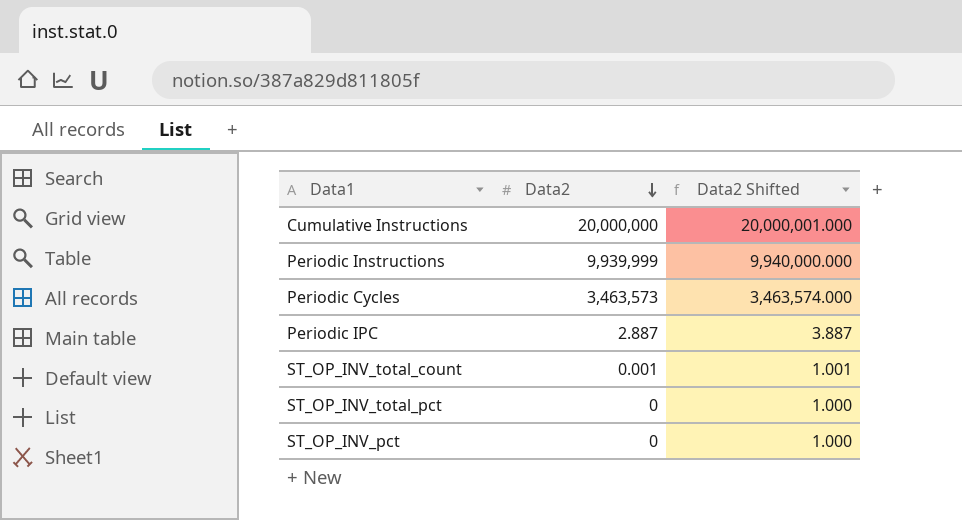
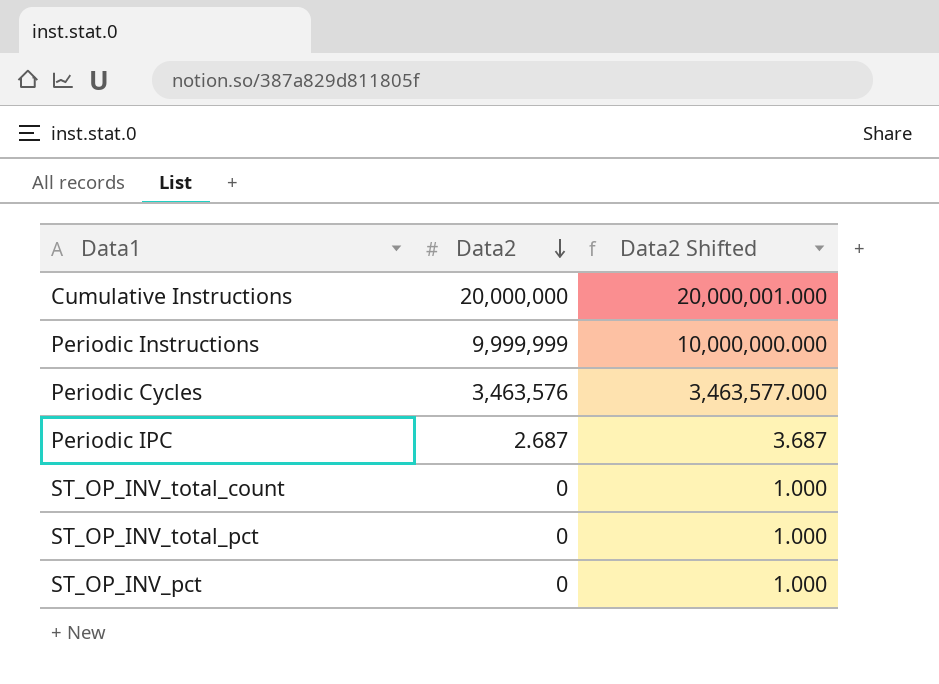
Periodic Instructions | Data2: 9,939,999 -> 9,999,999
Periodic Instructions | Data2 Shifted: 9,940,000.000 -> 10,000,000.000
Periodic Cycles | Data2: 3,463,573 -> 3,463,576
Periodic Cycles | Data2 Shifted: 3,463,574.000 -> 3,463,577.000
Periodic IPC | Data2: 2.887 -> 2.687
Periodic IPC | Data2 Shifted: 3.887 -> 3.687
ST_OP_INV_total_count | Data2: 0.001 -> 0
ST_OP_INV_total_count | Data2 Shifted: 1.001 -> 1.000

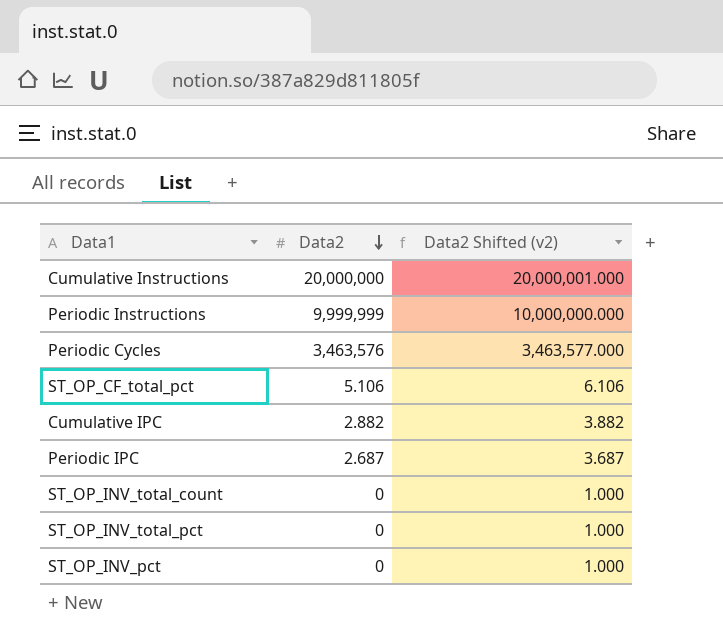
column name: Data2 Shifted -> Data2 Shifted (v2)
row ST_OP_CF_total_pct: none -> 5.106 | 6.106
row Cumulative IPC: none -> 2.882 | 3.882

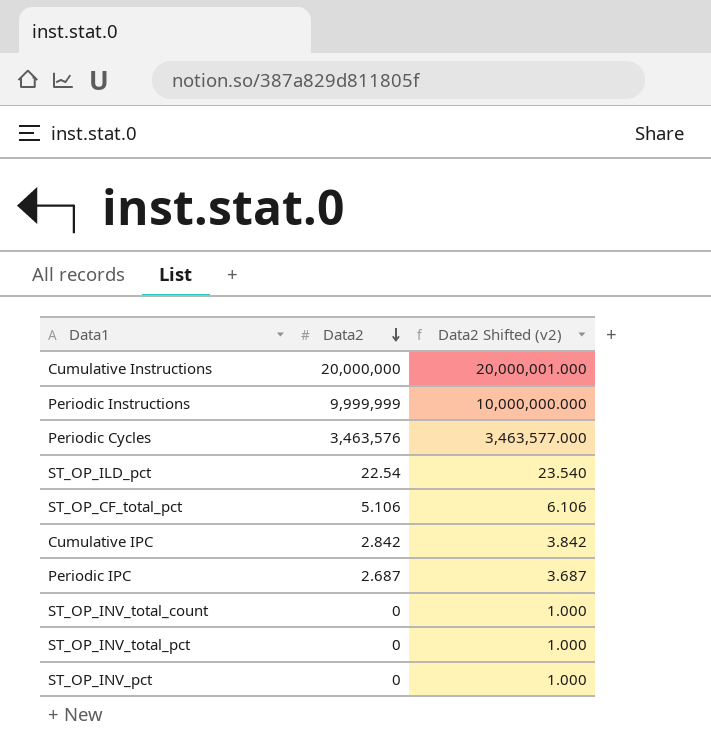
row ST_OP_ILD_pct: none -> 22.54 | 23.540
Cumulative IPC | Data2: 2.882 -> 2.842
Cumulative IPC | Data2 Shifted (v2): 3.882 -> 3.842

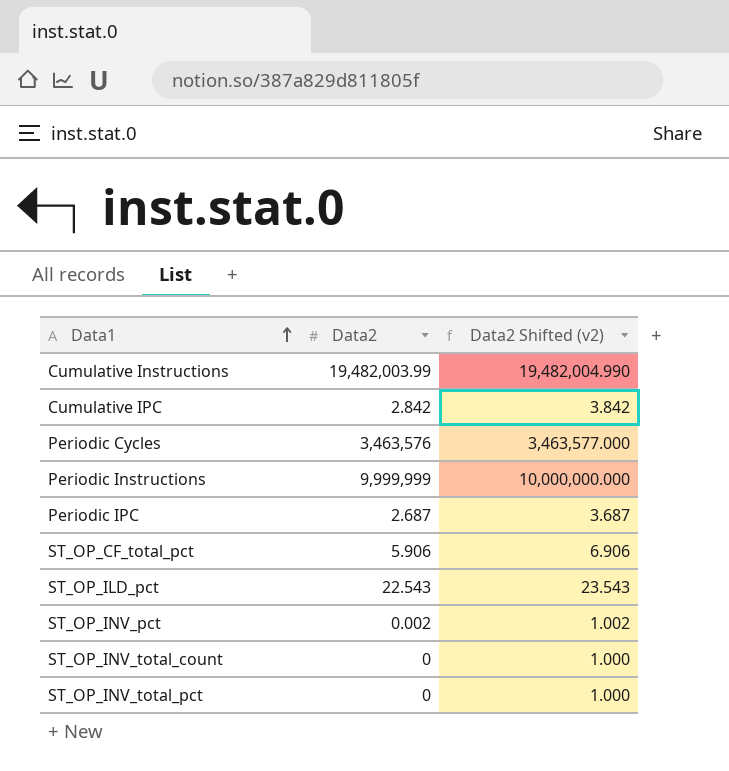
row order: Data2 descending -> Data1 ascending
Cumulative Instructions | Data2: 20,000,000 -> 19,482,003.99
Cumulative Instructions | Data2 Shifted (v2): 20,000,001.000 -> 19,482,004.990
ST_OP_CF_total_pct | Data2: 5.106 -> 5.906
ST_OP_CF_total_pct | Data2 Shifted (v2): 6.106 -> 6.906
ST_OP_ILD_pct | Data2: 22.54 -> 22.543
ST_OP_ILD_pct | Data2 Shifted (v2): 23.540 -> 23.543
ST_OP_INV_pct | Data2: 0 -> 0.002
ST_OP_INV_pct | Data2 Shifted (v2): 1.000 -> 1.002

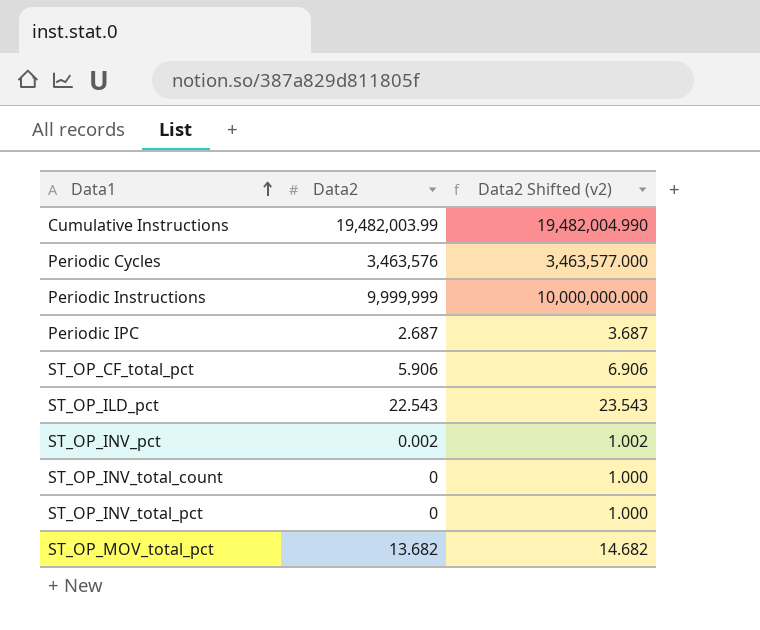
row Cumulative IPC: 2.842 | 3.842 -> none
row ST_OP_MOV_total_pct: none -> 13.682 | 14.682

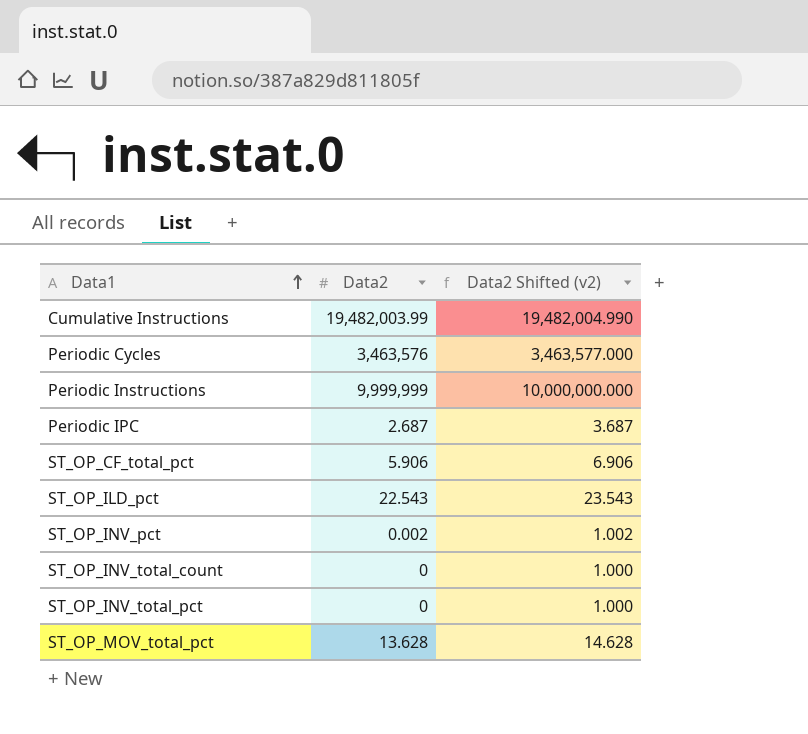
ST_OP_MOV_total_pct | Data2: 13.682 -> 13.628
ST_OP_MOV_total_pct | Data2 Shifted (v2): 14.682 -> 14.628

